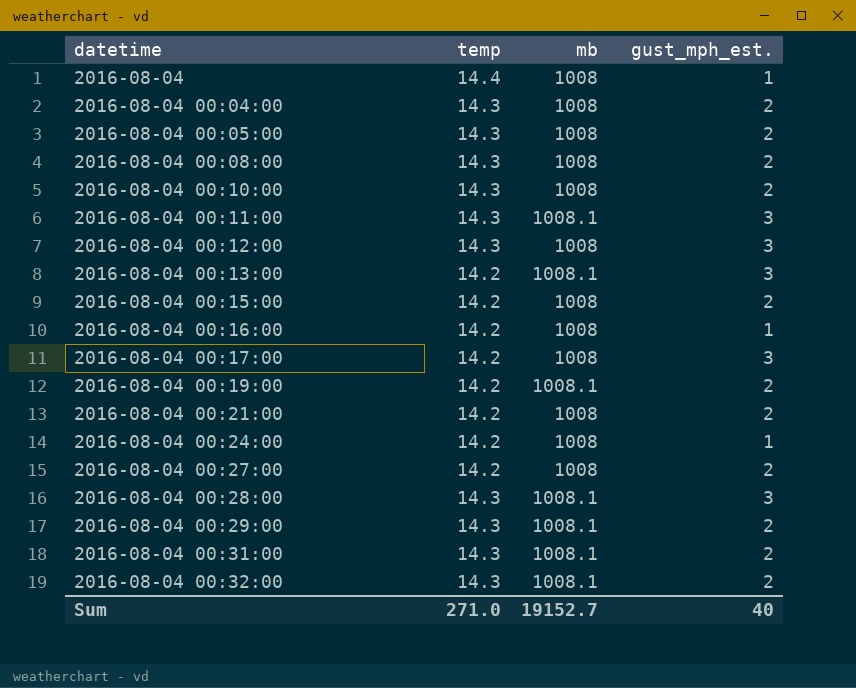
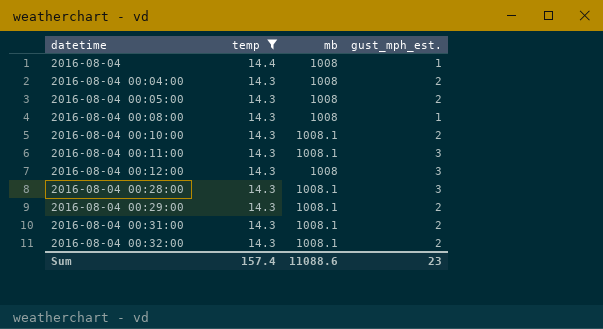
filter: none -> temp != 14.2
2016-08-04 00:08:00 | gust_mph_est.: 2 -> 1
2016-08-04 00:10:00 | mb: 1008 -> 1008.1
Sum | temp: 271.0 -> 157.4
Sum | mb: 19152.7 -> 11088.6
Sum | gust_mph_est.: 40 -> 23

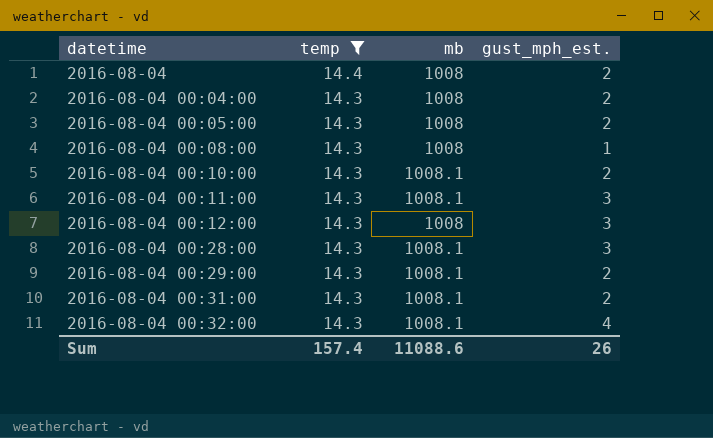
2016-08-04 | gust_mph_est.: 1 -> 2
2016-08-04 00:32:00 | gust_mph_est.: 2 -> 4
Sum | gust_mph_est.: 23 -> 26

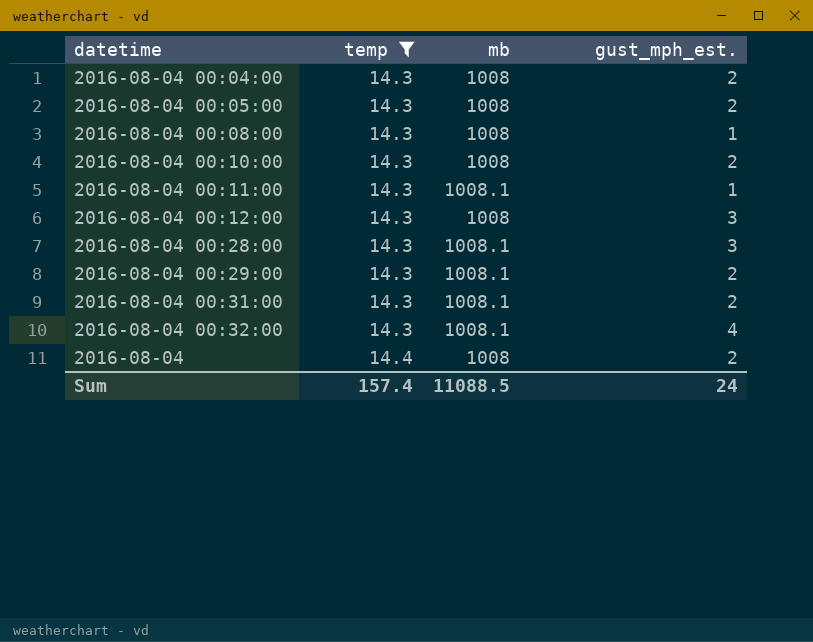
row order: datetime ascending -> temp ascending
2016-08-04 00:10:00 | mb: 1008.1 -> 1008
2016-08-04 00:11:00 | gust_mph_est.: 3 -> 1
Sum | mb: 11088.6 -> 11088.5
Sum | gust_mph_est.: 26 -> 24

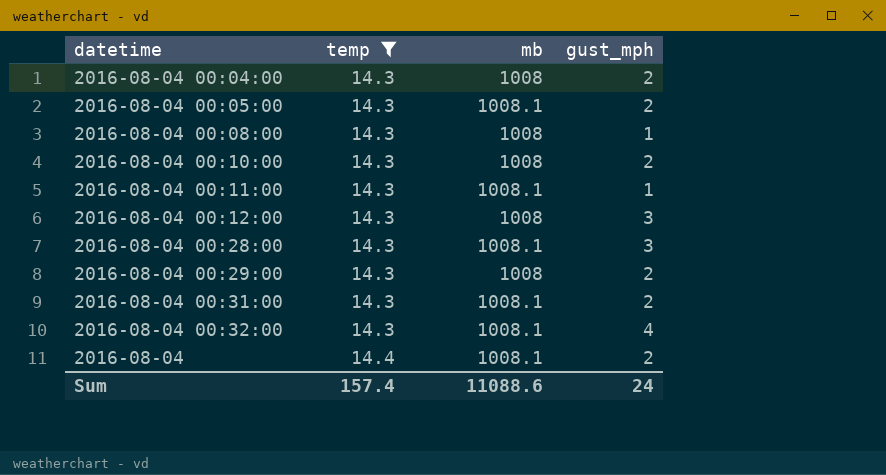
column name: gust_mph_est. -> gust_mph
2016-08-04 00:05:00 | mb: 1008 -> 1008.1
2016-08-04 00:29:00 | mb: 1008.1 -> 1008
2016-08-04 | mb: 1008 -> 1008.1
Sum | mb: 11088.5 -> 11088.6

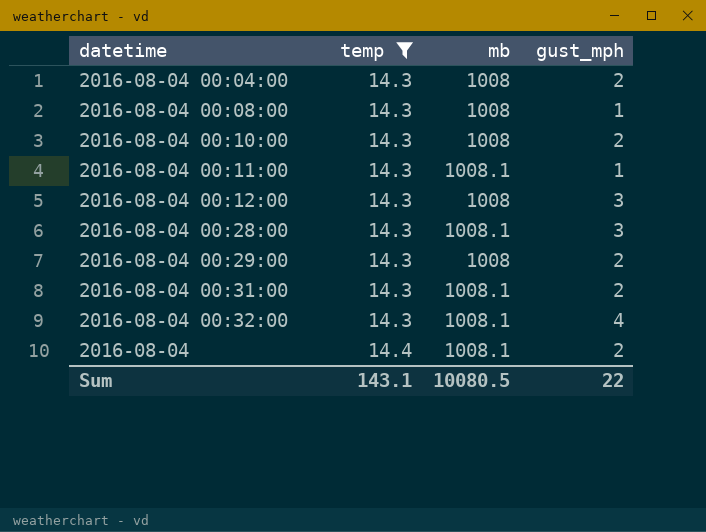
row 2016-08-04 00:05:00: 14.3 | 1008.1 | 2 -> none
Sum | temp: 157.4 -> 143.1
Sum | mb: 11088.6 -> 10080.5
Sum | gust_mph: 24 -> 22

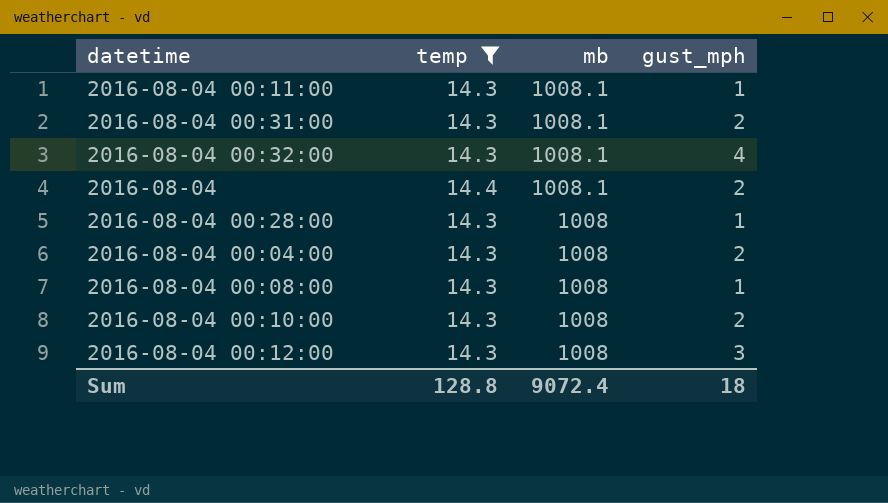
row order: temp ascending -> mb descending
row 2016-08-04 00:29:00: 14.3 | 1008 | 2 -> none
2016-08-04 00:28:00 | mb: 1008.1 -> 1008
2016-08-04 00:28:00 | gust_mph: 3 -> 1
Sum | temp: 143.1 -> 128.8
Sum | mb: 10080.5 -> 9072.4
Sum | gust_mph: 22 -> 18

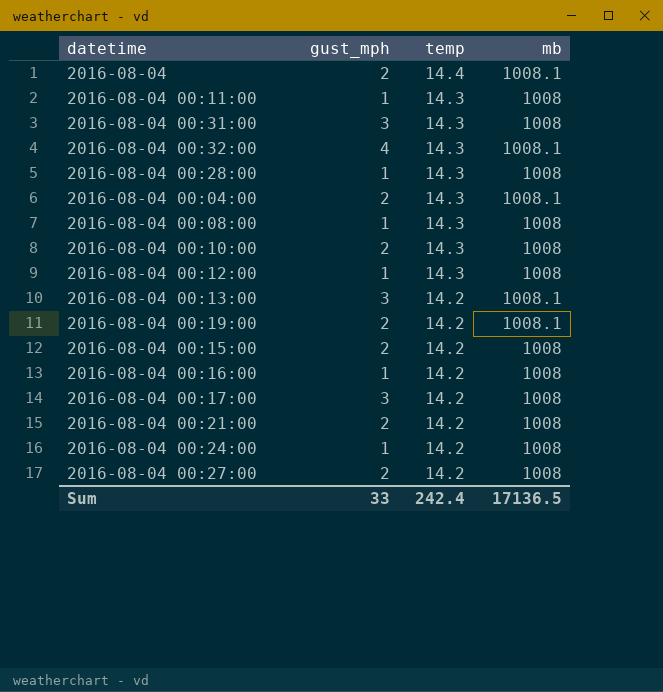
filter: temp != 14.2 -> none
row order: mb descending -> temp descending
column gust_mph | position: 4 -> 2
2016-08-04 00:11:00 | mb: 1008.1 -> 1008
2016-08-04 00:31:00 | gust_mph: 2 -> 3
2016-08-04 00:31:00 | mb: 1008.1 -> 1008
2016-08-04 00:04:00 | mb: 1008 -> 1008.1
2016-08-04 00:12:00 | gust_mph: 3 -> 1
Sum | gust_mph: 18 -> 33
Sum | temp: 128.8 -> 242.4
Sum | mb: 9072.4 -> 17136.5

